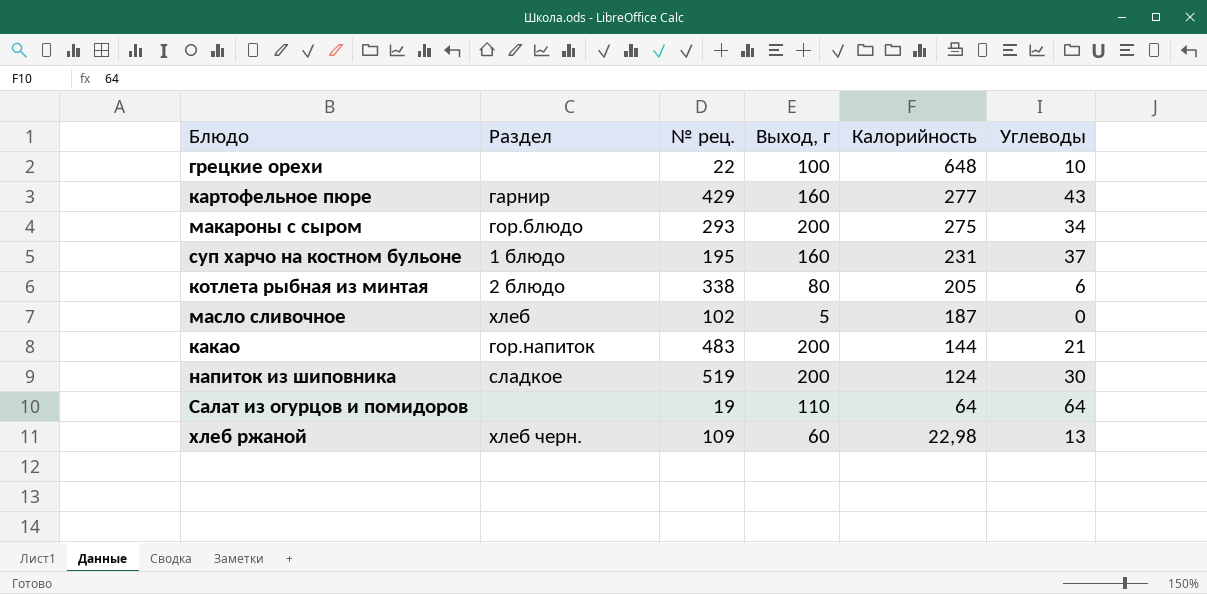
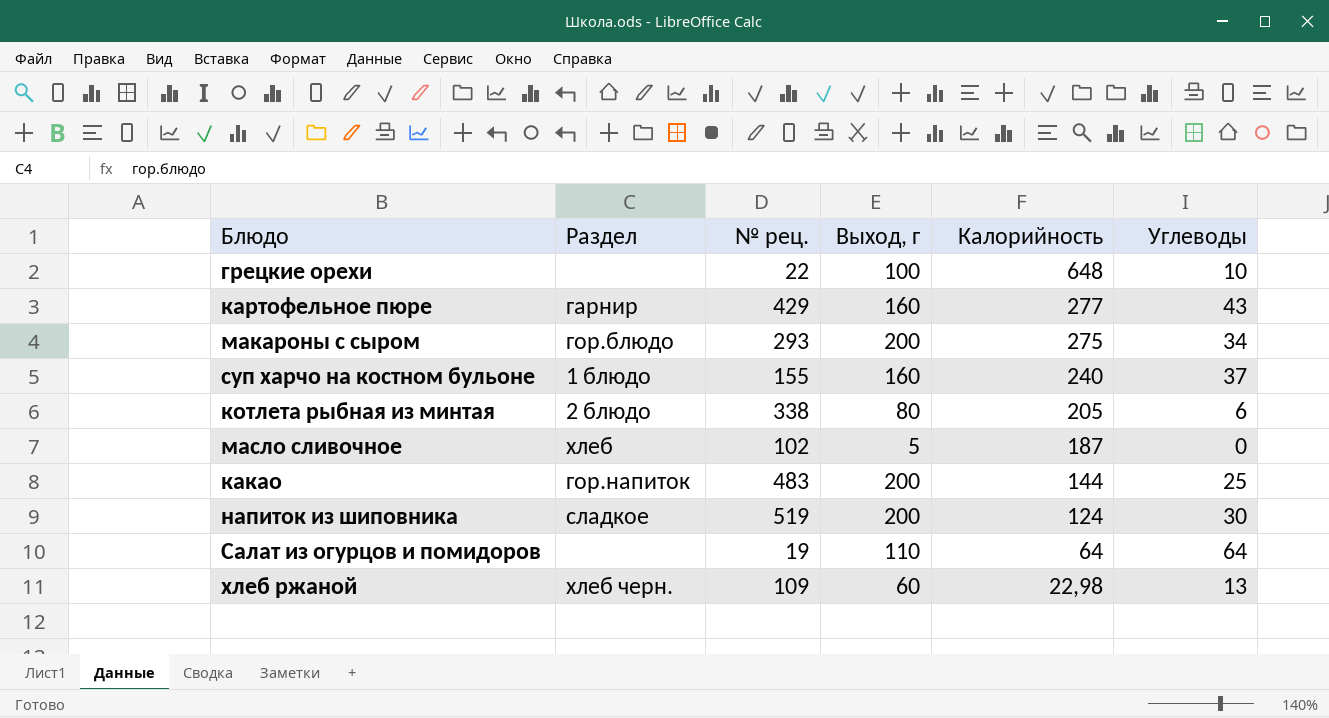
суп харчо на костном бульоне | № рец.: 195 -> 155
суп харчо на костном бульоне | Калорийность: 231 -> 240
какао | Углеводы: 21 -> 25

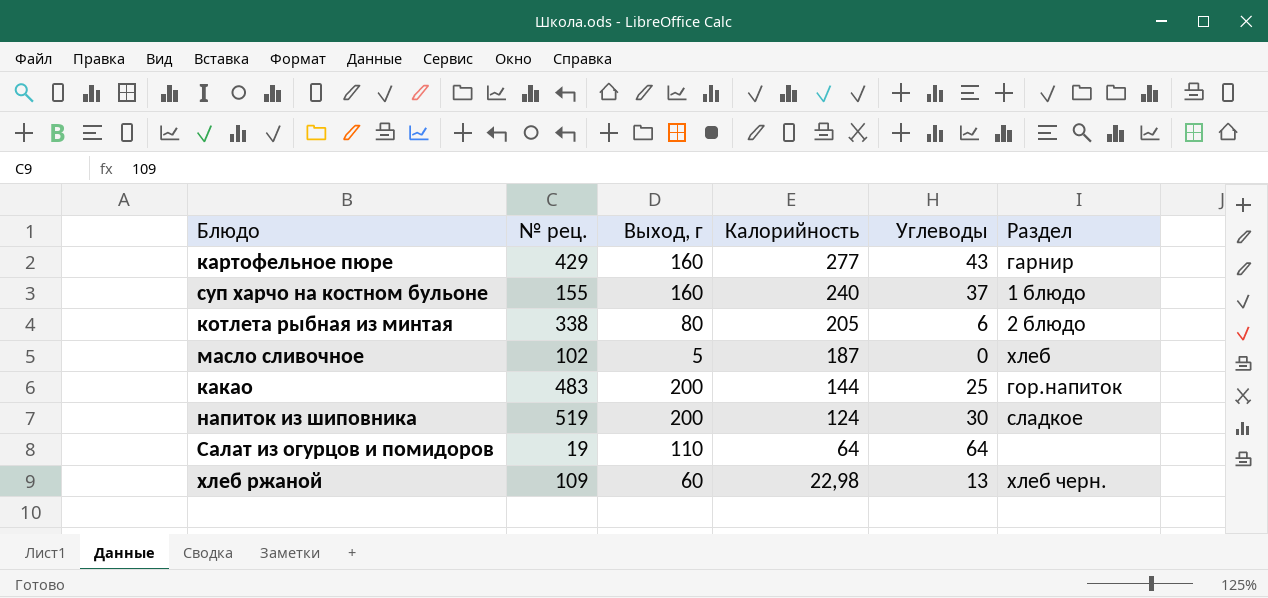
column Раздел | position: 2 -> 6
row грецкие орехи: none | 22 | 100 | 648 | 10 -> none
row макароны с сыром: гор.блюдо | 293 | 200 | 275 | 34 -> none

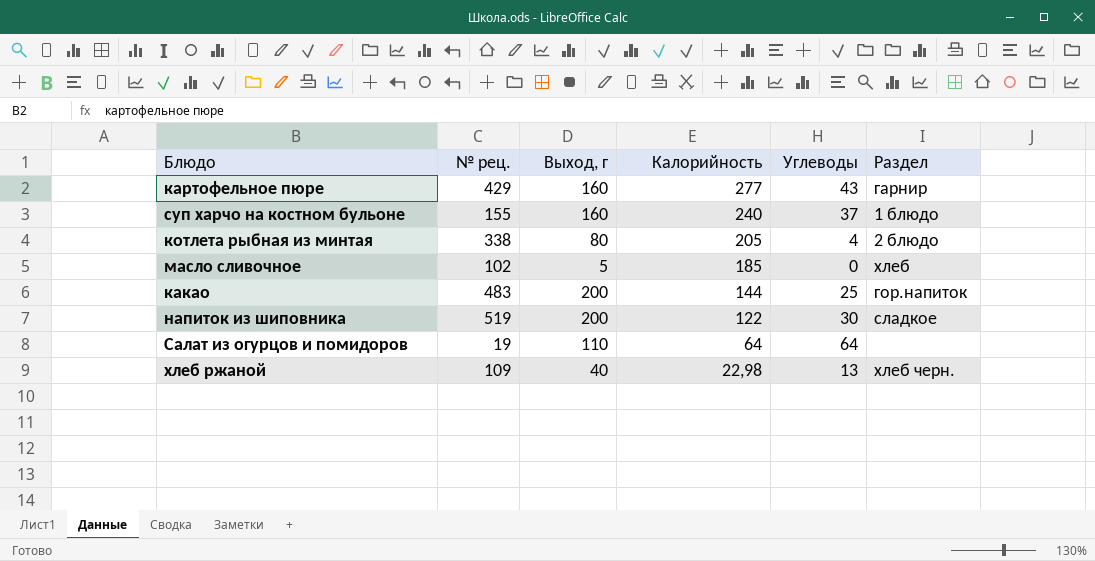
котлета рыбная из минтая | Углеводы: 6 -> 4
масло сливочное | Калорийность: 187 -> 185
напиток из шиповника | Калорийность: 124 -> 122
хлеб ржаной | Выход, г: 60 -> 40

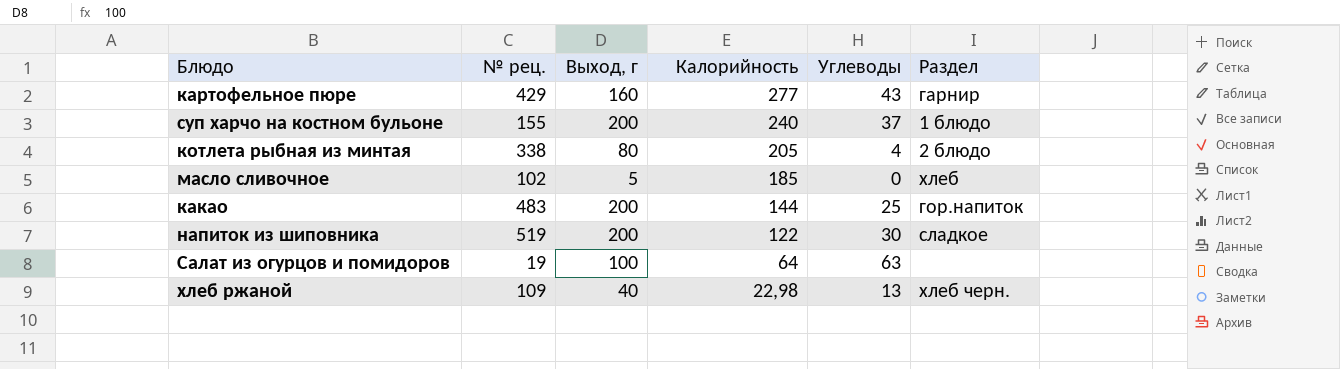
суп харчо на костном бульоне | Выход, г: 160 -> 200
Салат из огурцов и помидоров | Выход, г: 110 -> 100
Салат из огурцов и помидоров | Углеводы: 64 -> 63

